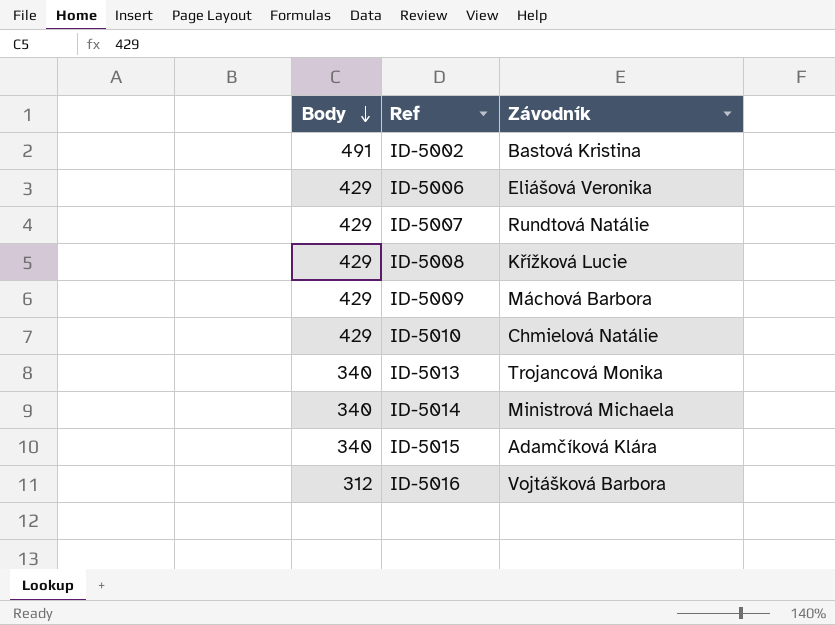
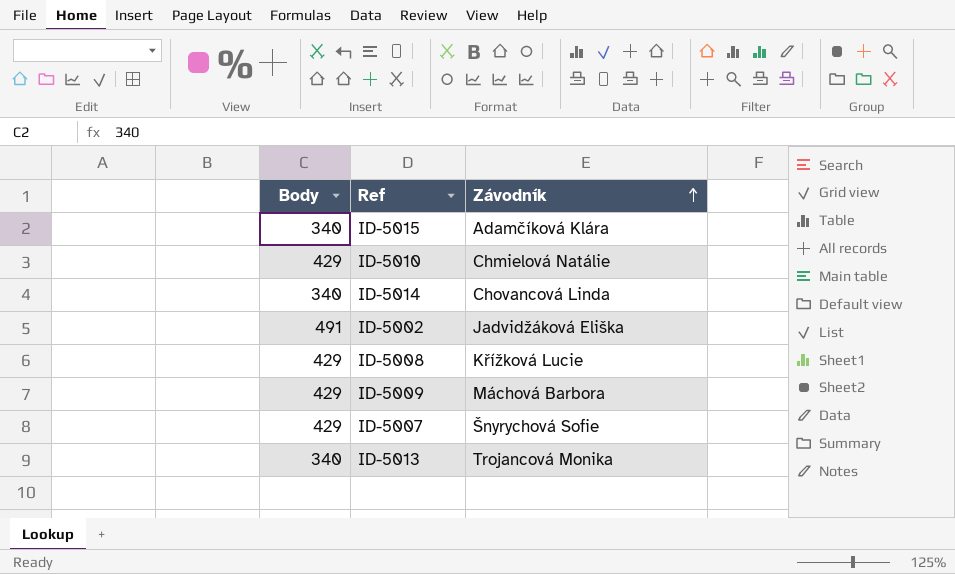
row order: Body descending -> Závodník ascending
row ID-5006: 429 | Eliášová Veronika -> none
row ID-5016: 312 | Vojtášková Barbora -> none
ID-5014 | Závodník: Ministrová Michaela -> Chovancová Linda
ID-5002 | Závodník: Bastová Kristina -> Jadvidžáková Eliška
ID-5007 | Závodník: Rundtová Natálie -> Šnyrychová Sofie

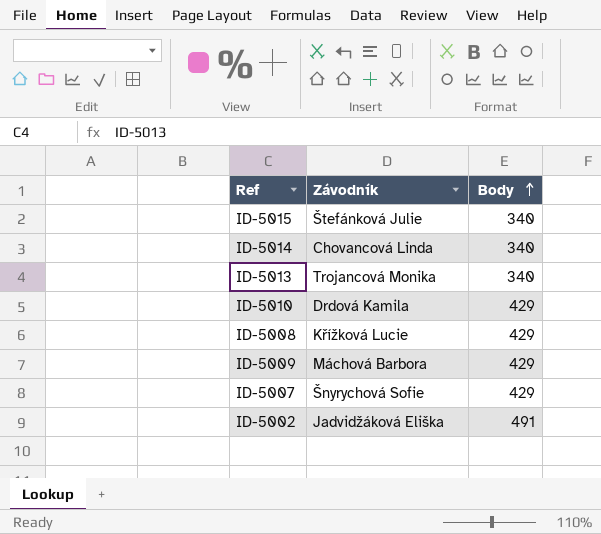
row order: Závodník ascending -> Body ascending
column Body | position: 1 -> 3
ID-5015 | Závodník: Adamčíková Klára -> Štefánková Julie
ID-5010 | Závodník: Chmielová Natálie -> Drdová Kamila

